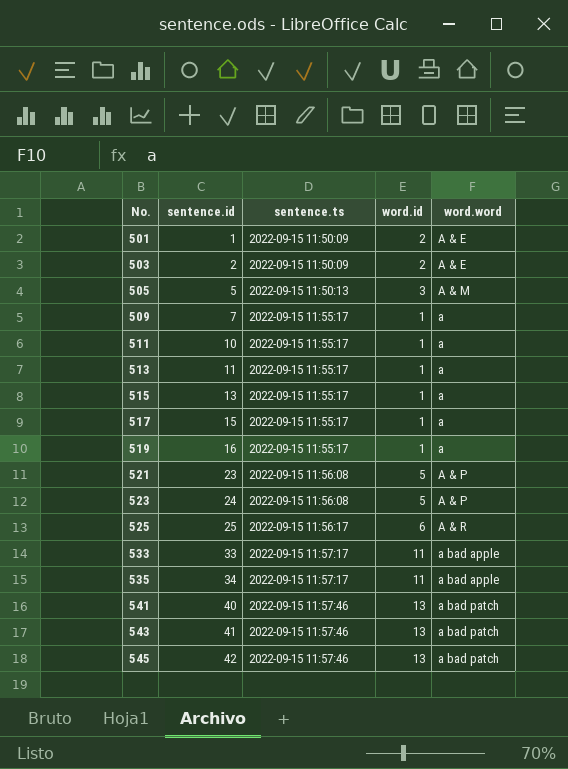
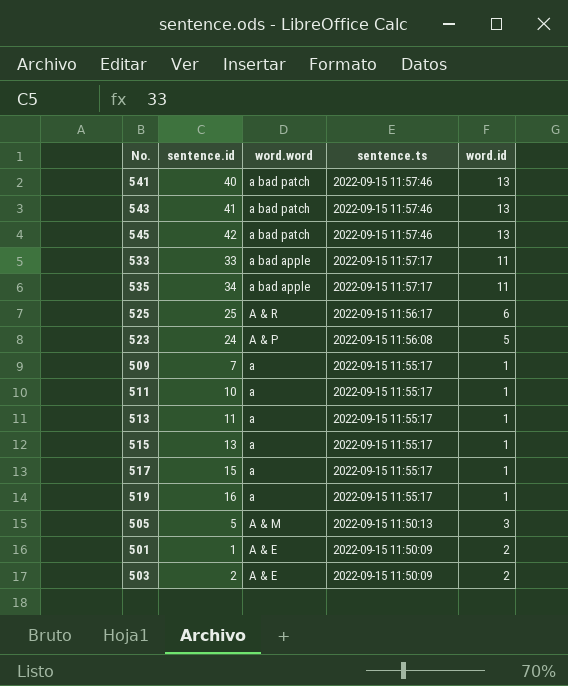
row order: No. ascending -> sentence.ts descending
column word.word | position: 5 -> 3
row 521: 23 | 2022-09-15 11:56:08 | 5 | A & P -> none

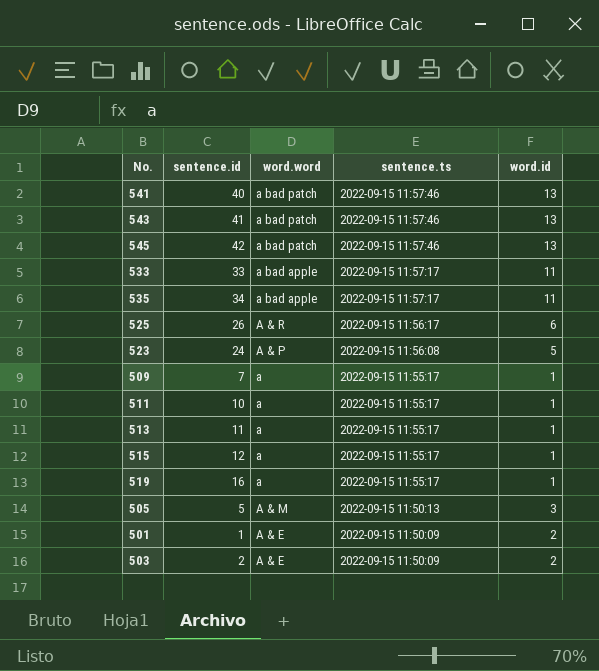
row 517: 15 | a | 2022-09-15 11:55:17 | 1 -> none
525 | sentence.id: 25 -> 26
515 | sentence.id: 13 -> 12

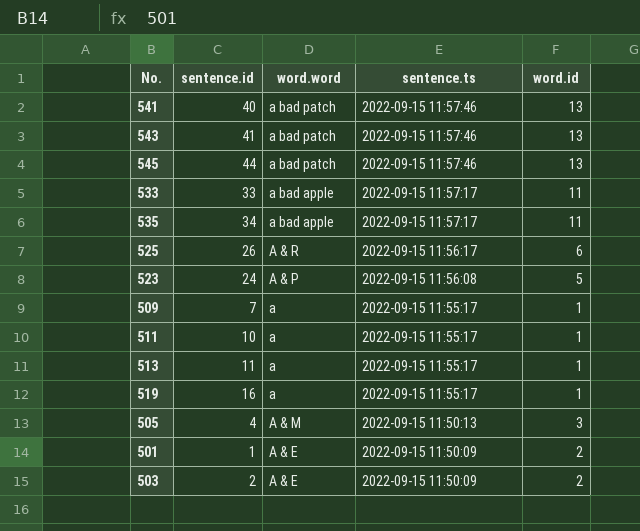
row 515: 12 | a | 2022-09-15 11:55:17 | 1 -> none
545 | sentence.id: 42 -> 44
505 | sentence.id: 5 -> 4

